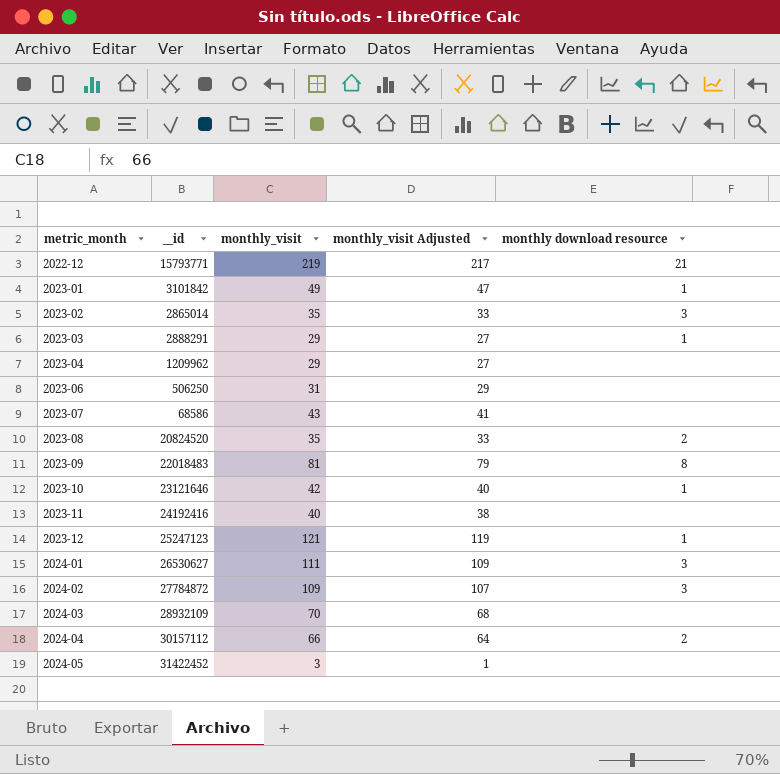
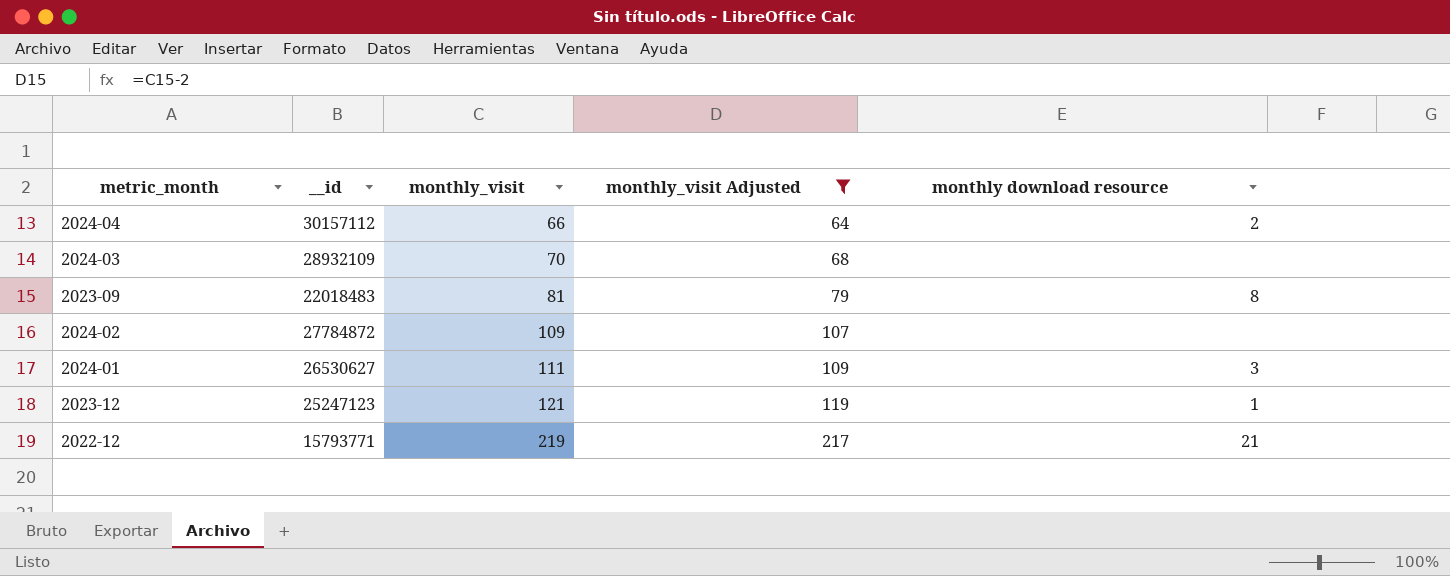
filter: none -> monthly_visit Adjusted >= 64
row order: metric_month ascending -> monthly_visit ascending
2024-02 | monthly download resource: 3 -> none

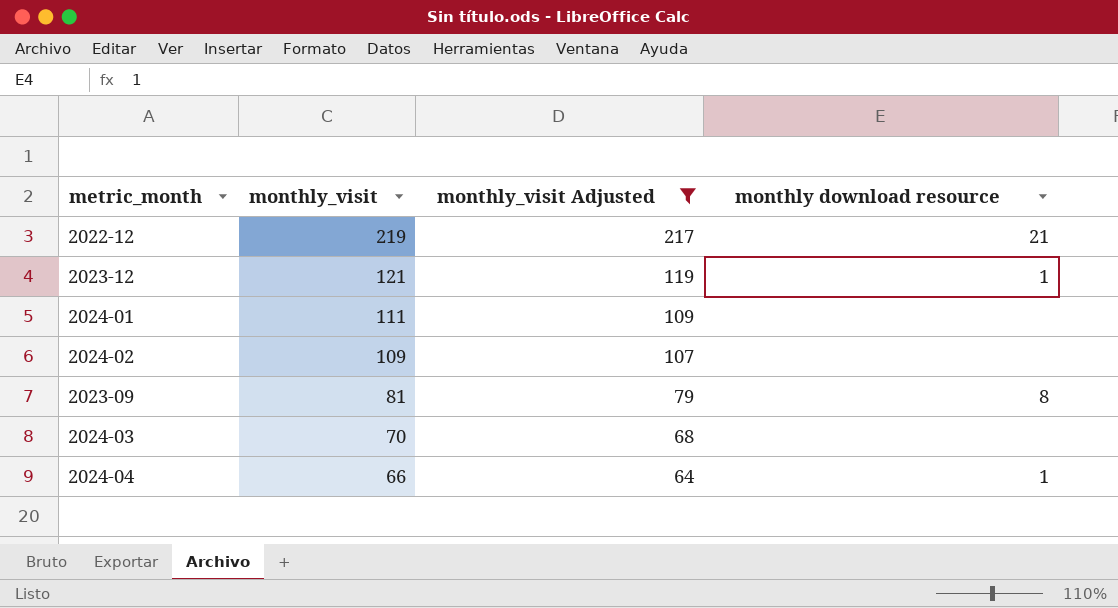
row order: monthly_visit ascending -> monthly_visit descending
column __id | position: 2 -> none
2024-01 | monthly download resource: 3 -> none
2024-04 | monthly download resource: 2 -> 1

